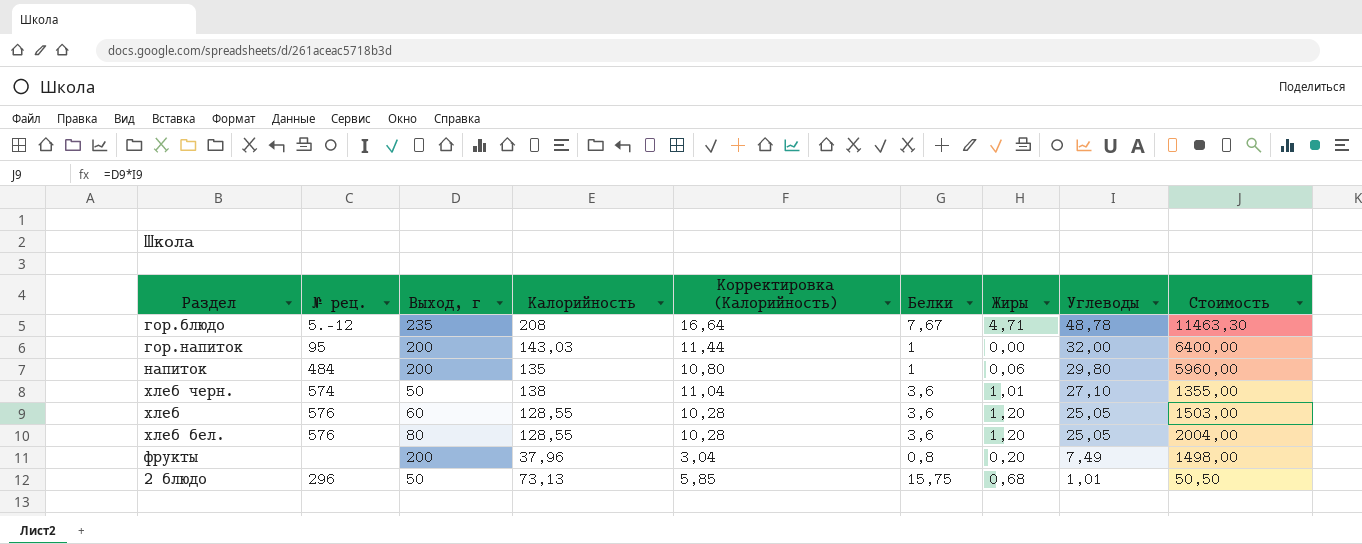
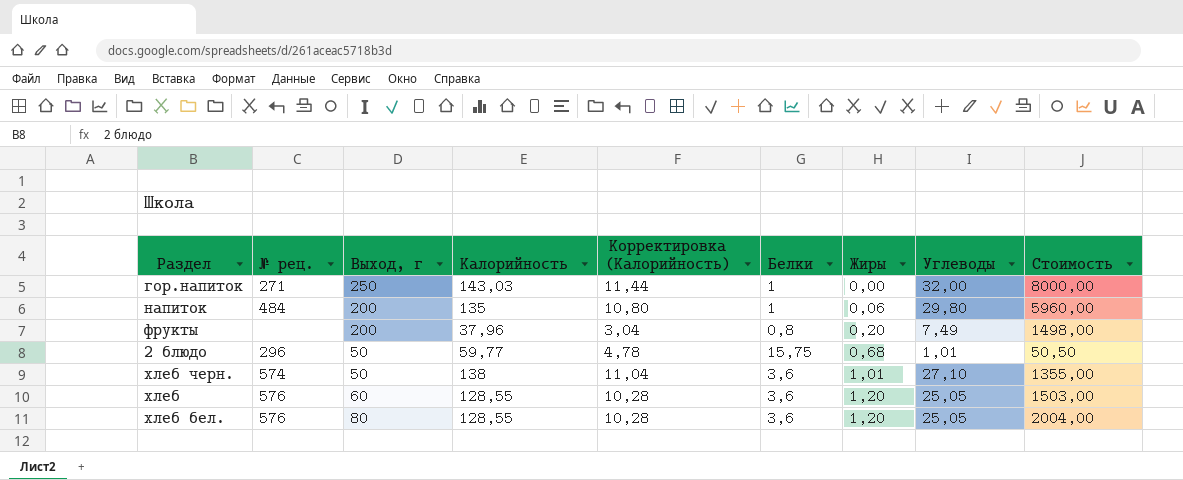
row order: Углеводы descending -> Жиры ascending
row гор.блюдо: 5.-12 | 235 | 208 | 16,64 | 7,67 | 4,71 | 48,78 | 11463,30 -> none
гор.напиток | № рец.: 95 -> 271
гор.напиток | Выход, г: 200 -> 250
гор.напиток | Стоимость: 6400,00 -> 8000,00
2 блюдо | Калорийность: 73,13 -> 59,77
2 блюдо | Корректировка (Калорийность): 5,85 -> 4,78

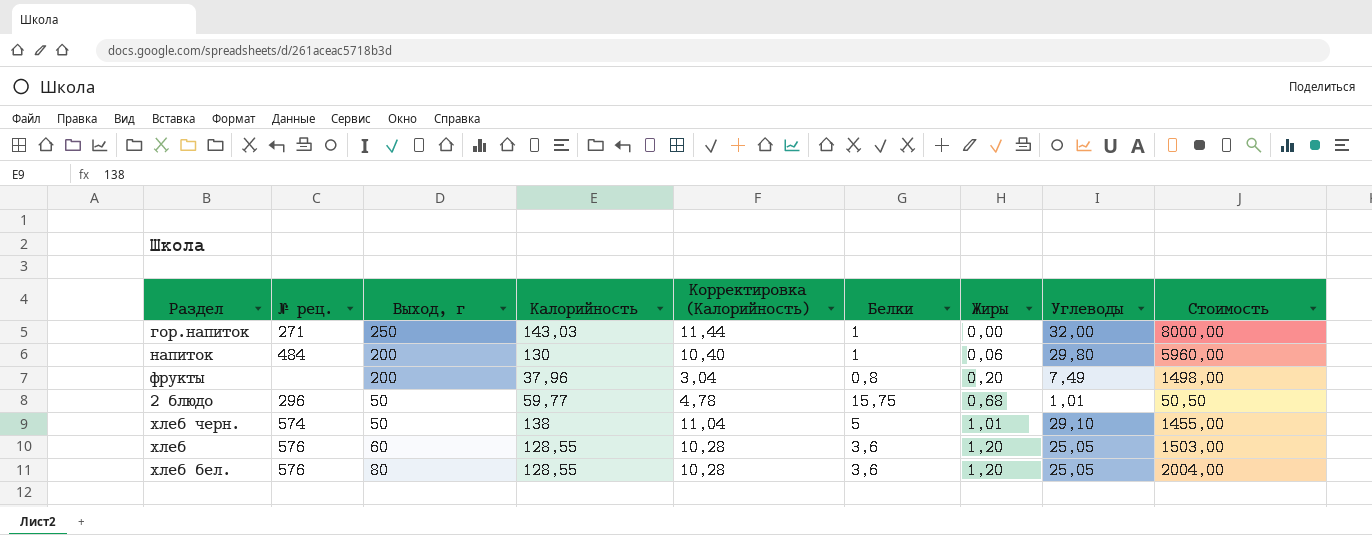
напиток | Калорийность: 135 -> 130
напиток | Корректировка (Калорийность): 10,80 -> 10,40
хлеб черн. | Белки: 3,6 -> 5
хлеб черн. | Углеводы: 27,10 -> 29,10
хлеб черн. | Стоимость: 1355,00 -> 1455,00

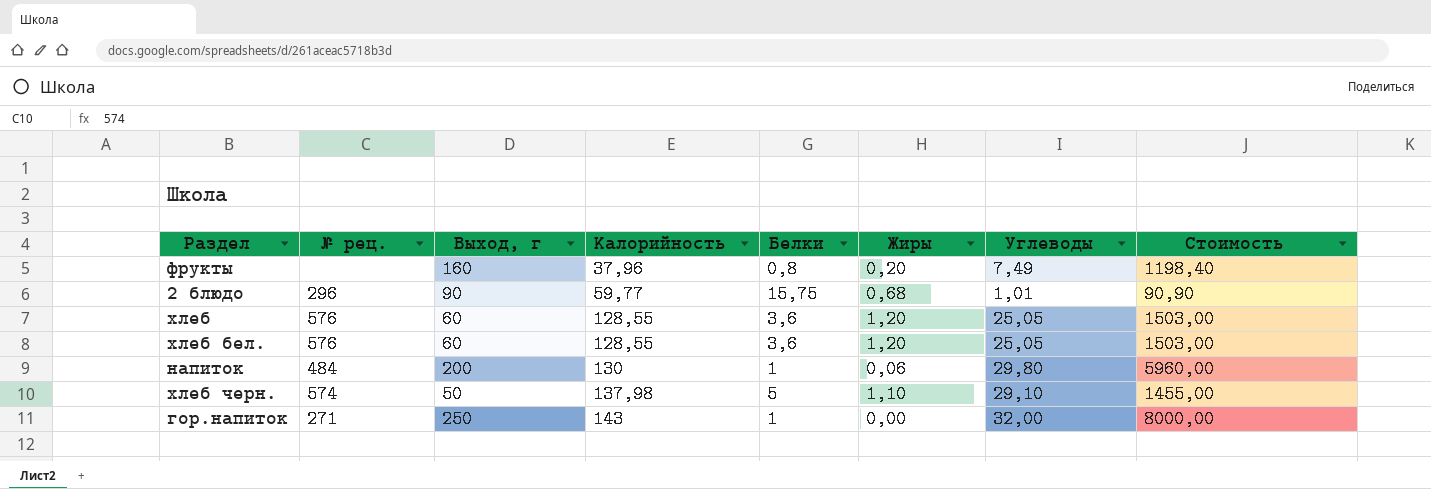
row order: Жиры ascending -> Калорийность ascending
column Корректировка (Калорийность) | formula: [Калорийность] * 0,08 -> none
фрукты | Выход, г: 200 -> 160
фрукты | Стоимость: 1498,00 -> 1198,40
2 блюдо | Выход, г: 50 -> 90
2 блюдо | Стоимость: 50,50 -> 90,90
хлеб бел. | Выход, г: 80 -> 60
хлеб бел. | Стоимость: 2004,00 -> 1503,00
хлеб черн. | Калорийность: 138 -> 137,98
хлеб черн. | Жиры: 1,01 -> 1,10
гор.напиток | Калорийность: 143,03 -> 143

